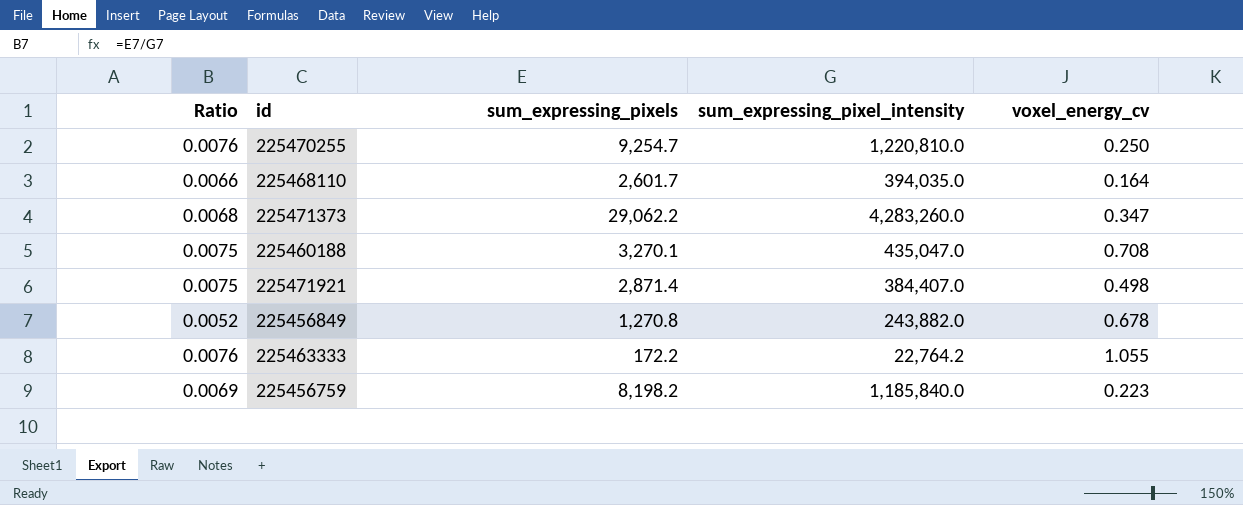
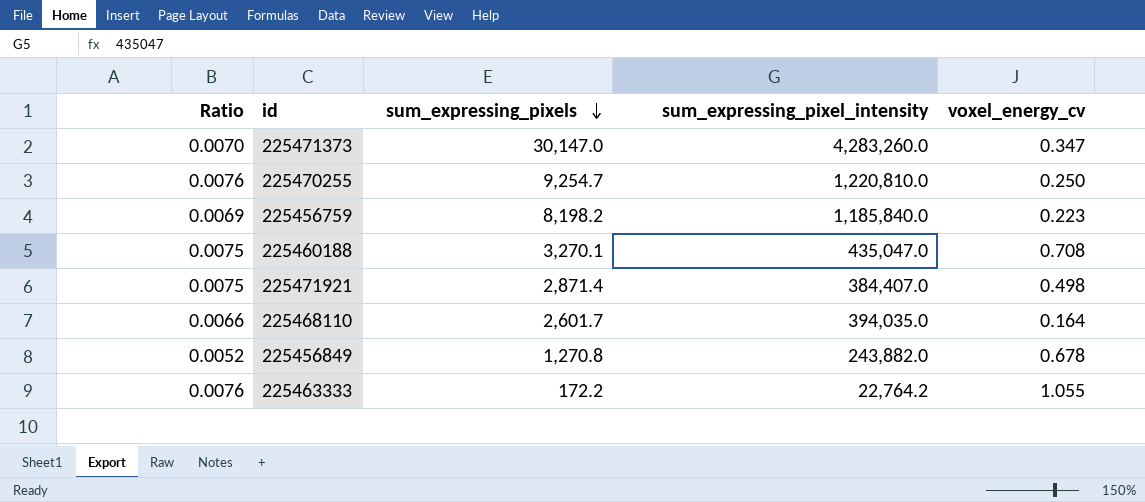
row order: none -> sum_expressing_pixels descending
225471373 | Ratio: 0.0068 -> 0.0070
225471373 | sum_expressing_pixels: 29,062.2 -> 30,147.0

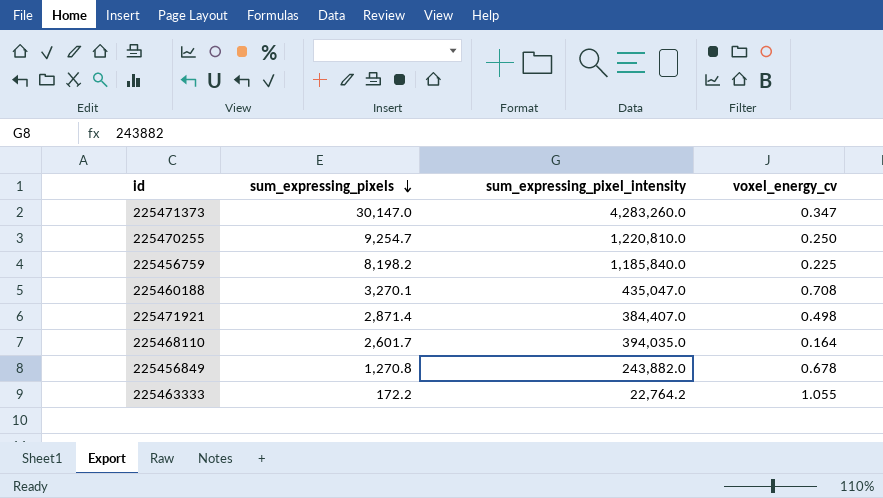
column Ratio | formula: [sum_expressing_pixels] / [sum_expressing_pixel_intensity] -> none
225456759 | voxel_energy_cv: 0.223 -> 0.225

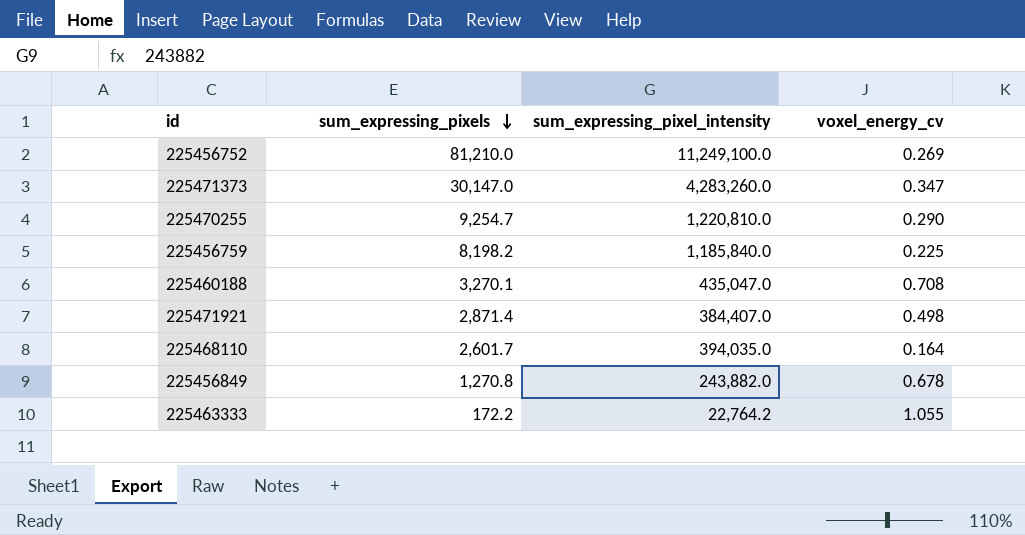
row 225456752: none -> 81,210.0 | 11,249,100.0 | 0.269
225470255 | voxel_energy_cv: 0.250 -> 0.290

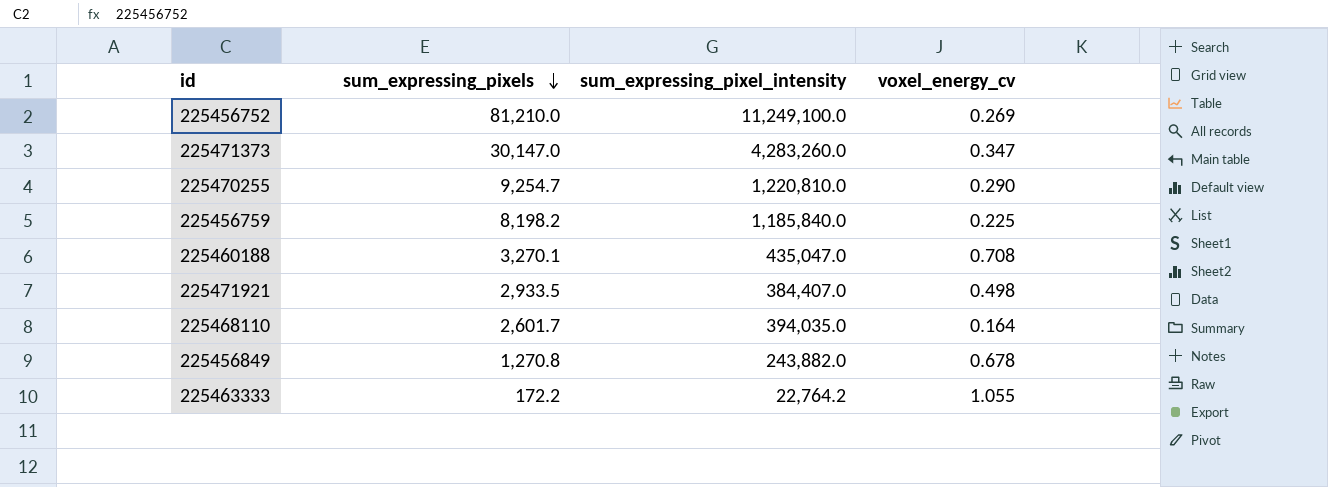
225471921 | sum_expressing_pixels: 2,871.4 -> 2,933.5

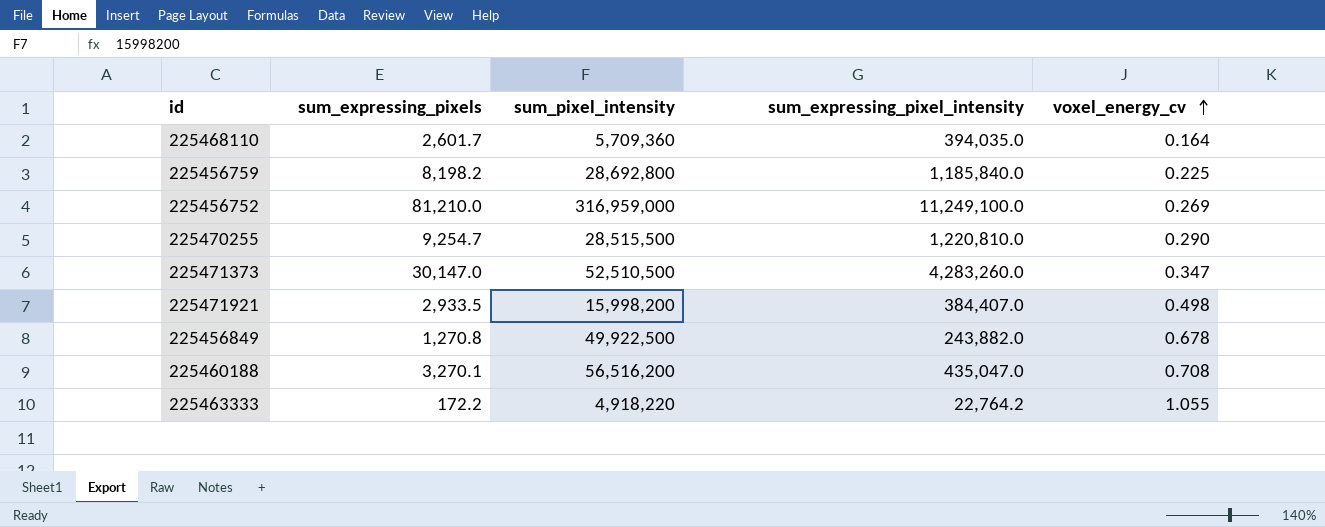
row order: sum_expressing_pixels descending -> voxel_energy_cv ascending
column sum_pixel_intensity | position: none -> 3

